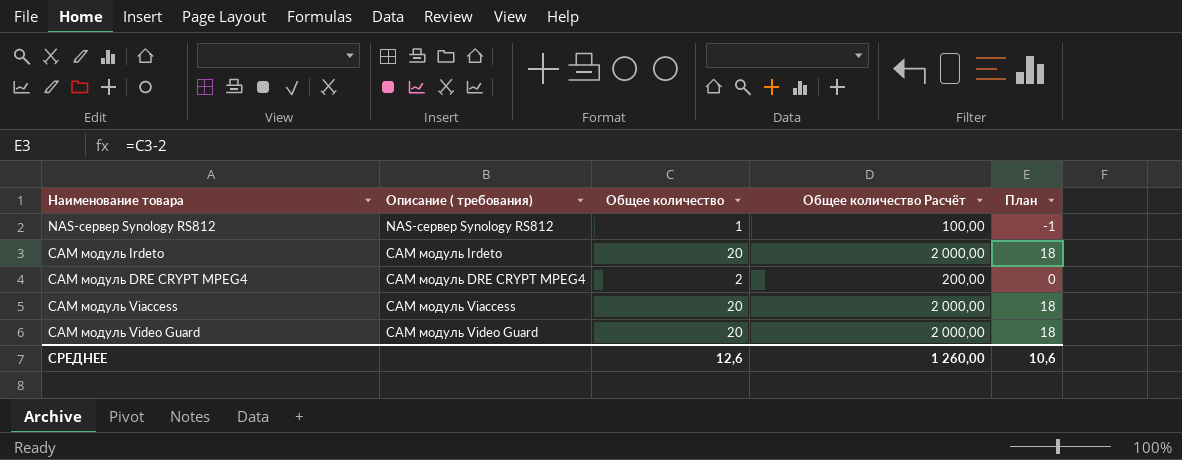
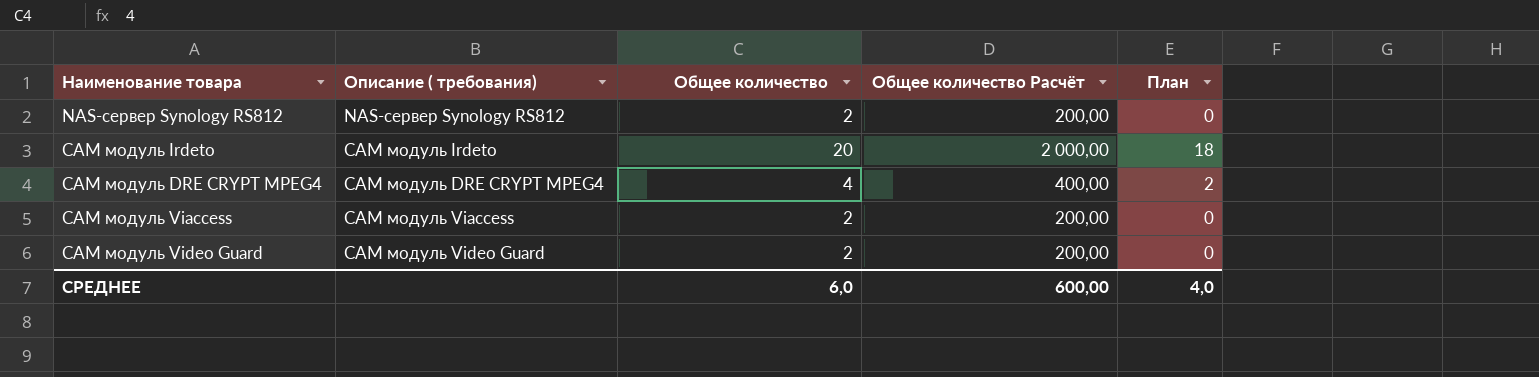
NAS-сервер Synology RS812 | Общее количество: 1 -> 2
NAS-сервер Synology RS812 | Общее количество Расчёт: 100,00 -> 200,00
NAS-сервер Synology RS812 | План: -1 -> 0
CAM модуль DRE CRYPT MPEG4 | Общее количество: 2 -> 4
CAM модуль DRE CRYPT MPEG4 | Общее количество Расчёт: 200,00 -> 400,00
CAM модуль DRE CRYPT MPEG4 | План: 0 -> 2
CAM модуль Viaccess | Общее количество: 20 -> 2
CAM модуль Viaccess | Общее количество Расчёт: 2 000,00 -> 200,00
CAM модуль Viaccess | План: 18 -> 0
CAM модуль Video Guard | Общее количество: 20 -> 2
CAM модуль Video Guard | Общее количество Расчёт: 2 000,00 -> 200,00
CAM модуль Video Guard | План: 18 -> 0
СРЕДНЕЕ | Общее количество: 12,6 -> 6,0
СРЕДНЕЕ | Общее количество Расчёт: 1 260,00 -> 600,00
СРЕДНЕЕ | План: 10,6 -> 4,0

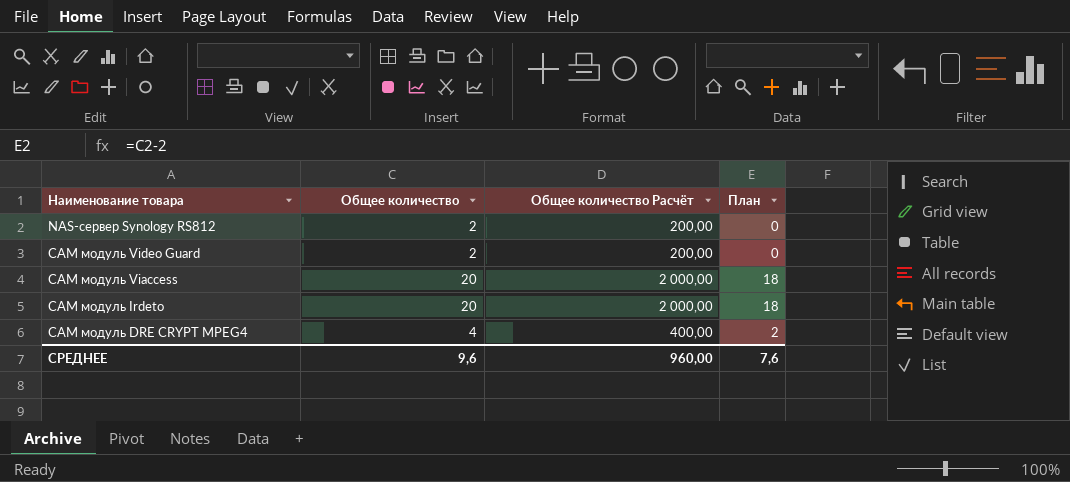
row order: none -> Наименование товара descending
column Описание ( требования) | position: 2 -> none
CAM модуль Viaccess | Общее количество: 2 -> 20
CAM модуль Viaccess | Общее количество Расчёт: 200,00 -> 2 000,00
CAM модуль Viaccess | План: 0 -> 18
СРЕДНЕЕ | Общее количество: 6,0 -> 9,6
СРЕДНЕЕ | Общее количество Расчёт: 600,00 -> 960,00
СРЕДНЕЕ | План: 4,0 -> 7,6

